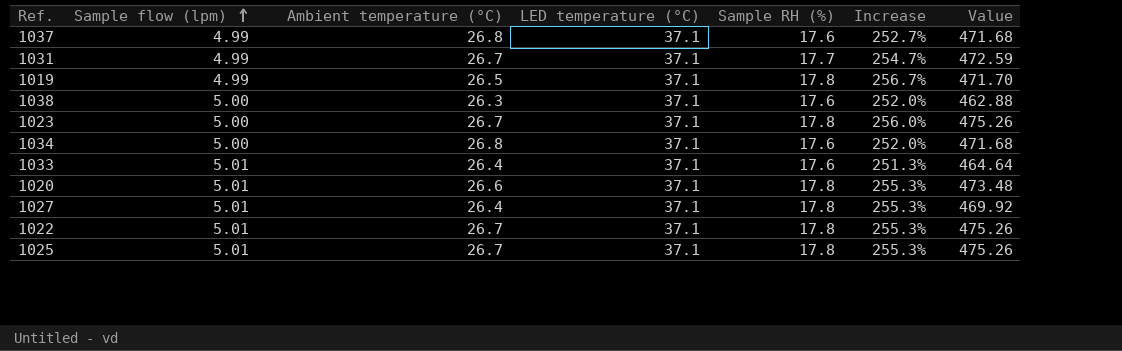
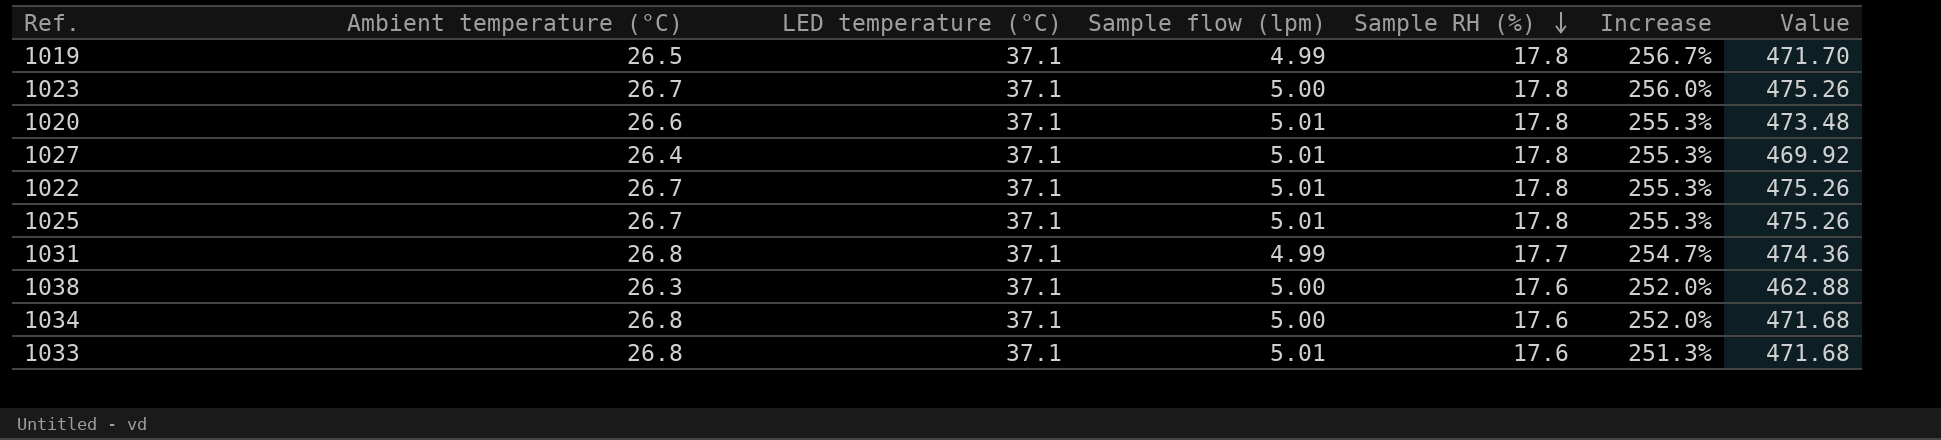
row order: Sample flow (lpm) ascending -> Sample RH (%) descending
column Sample flow (lpm) | position: 2 -> 4
row 1037: 4.99 | 26.8 | 37.1 | 17.6 | 252.7% | 471.68 -> none
1031 | Ambient temperature (°C): 26.7 -> 26.8
1031 | Value: 472.59 -> 474.36
1033 | Ambient temperature (°C): 26.4 -> 26.8
1033 | Value: 464.64 -> 471.68

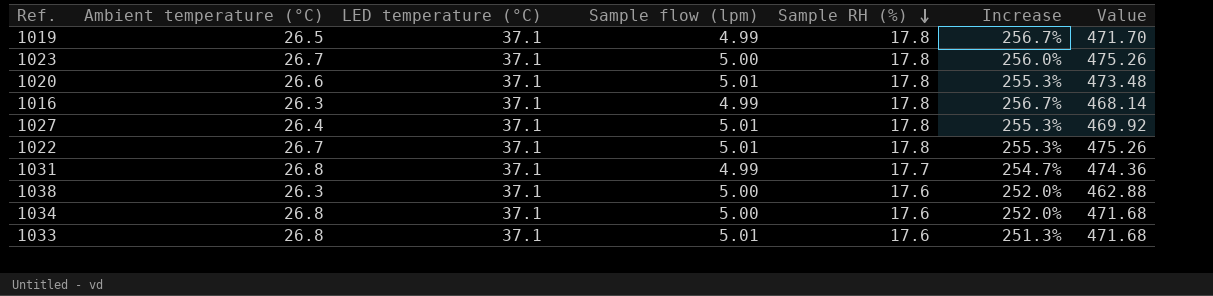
row 1025: 26.7 | 37.1 | 5.01 | 17.8 | 255.3% | 475.26 -> none
row 1016: none -> 26.3 | 37.1 | 4.99 | 17.8 | 256.7% | 468.14

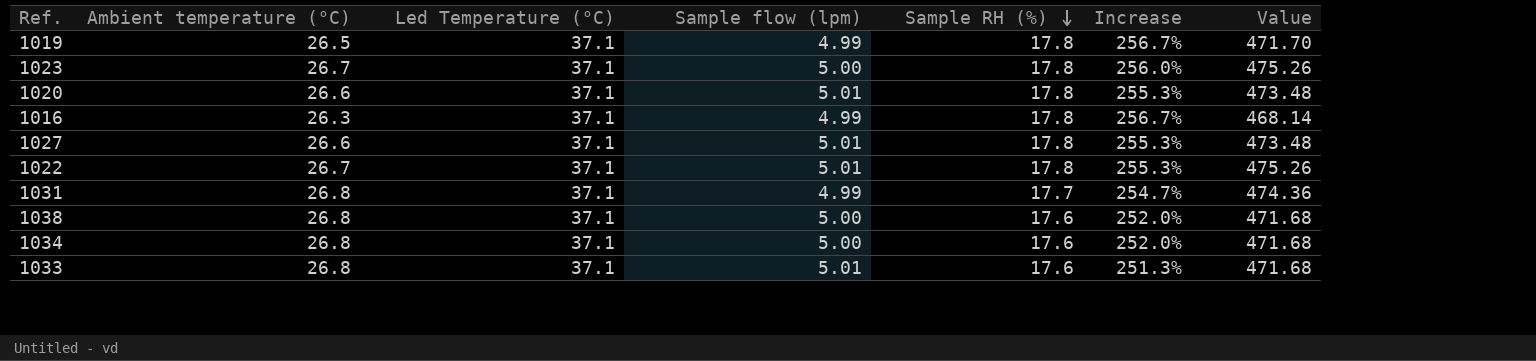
column name: LED temperature (°C) -> Led Temperature (°C)
1027 | Ambient temperature (°C): 26.4 -> 26.6
1027 | Value: 469.92 -> 473.48
1038 | Ambient temperature (°C): 26.3 -> 26.8
1038 | Value: 462.88 -> 471.68

